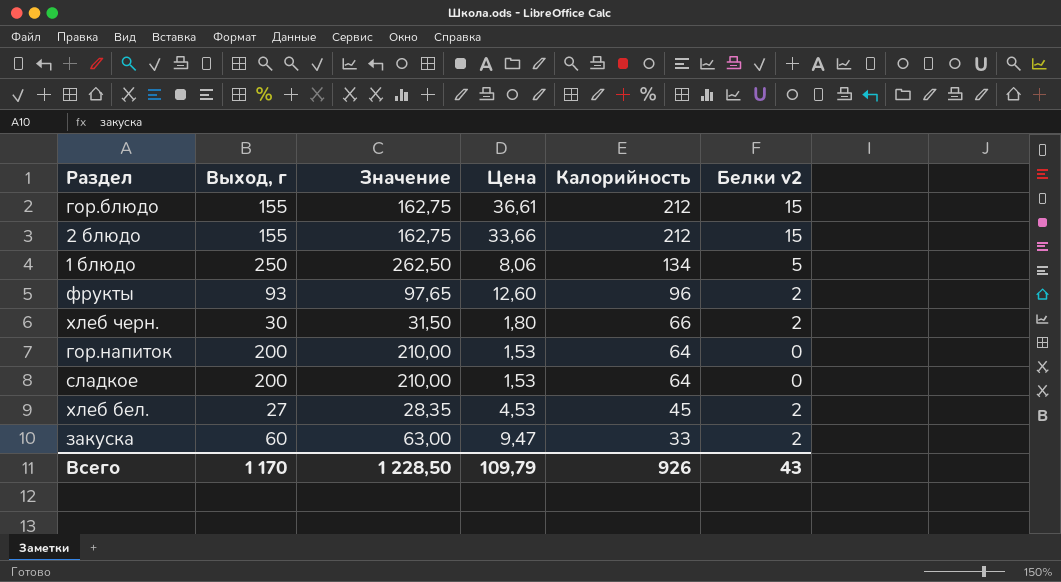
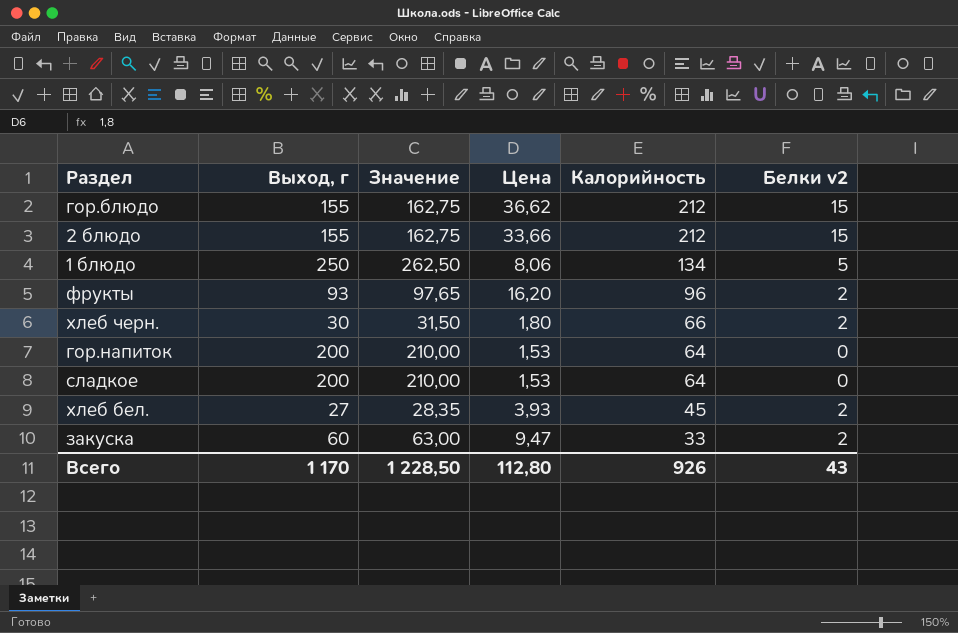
гор.блюдо | Цена: 36,61 -> 36,62
фрукты | Цена: 12,60 -> 16,20
хлеб бел. | Цена: 4,53 -> 3,93
Всего | Цена: 109,79 -> 112,80

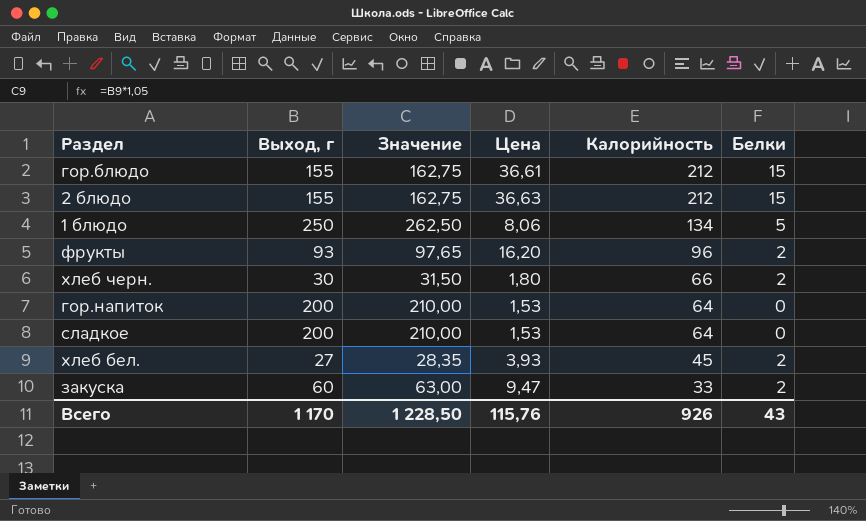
column name: Белки v2 -> Белки
гор.блюдо | Цена: 36,62 -> 36,61
2 блюдо | Цена: 33,66 -> 36,63
Всего | Цена: 112,80 -> 115,76

